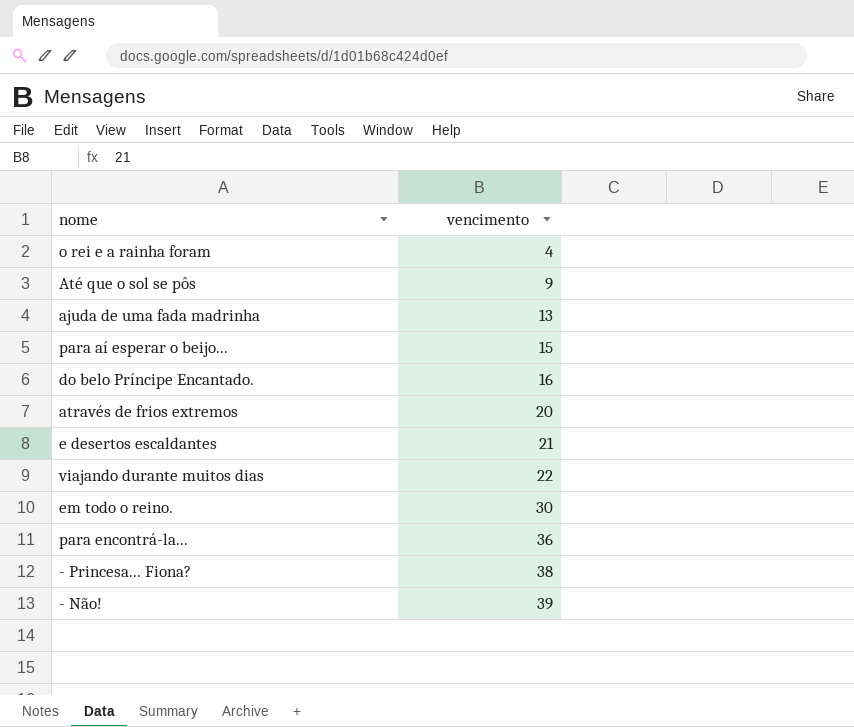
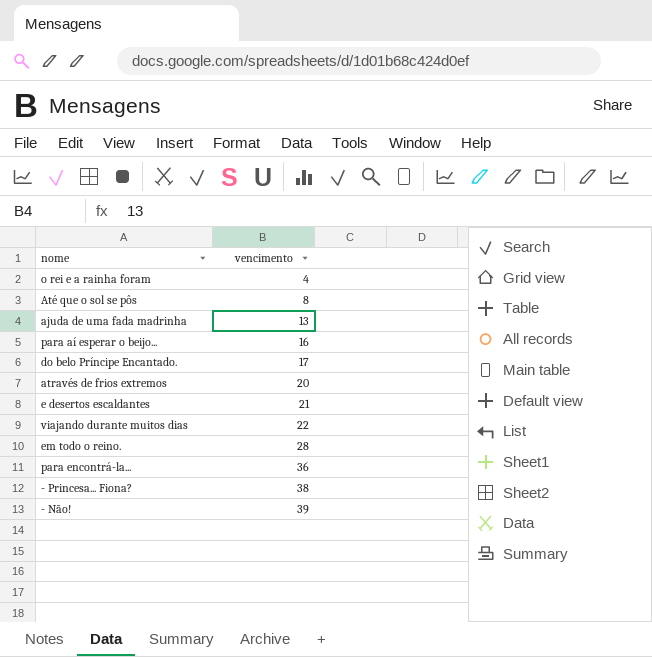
Até que o sol se pôs | vencimento: 9 -> 8
para aí esperar o beijo... | vencimento: 15 -> 16
do belo Príncipe Encantado. | vencimento: 16 -> 17
em todo o reino. | vencimento: 30 -> 28

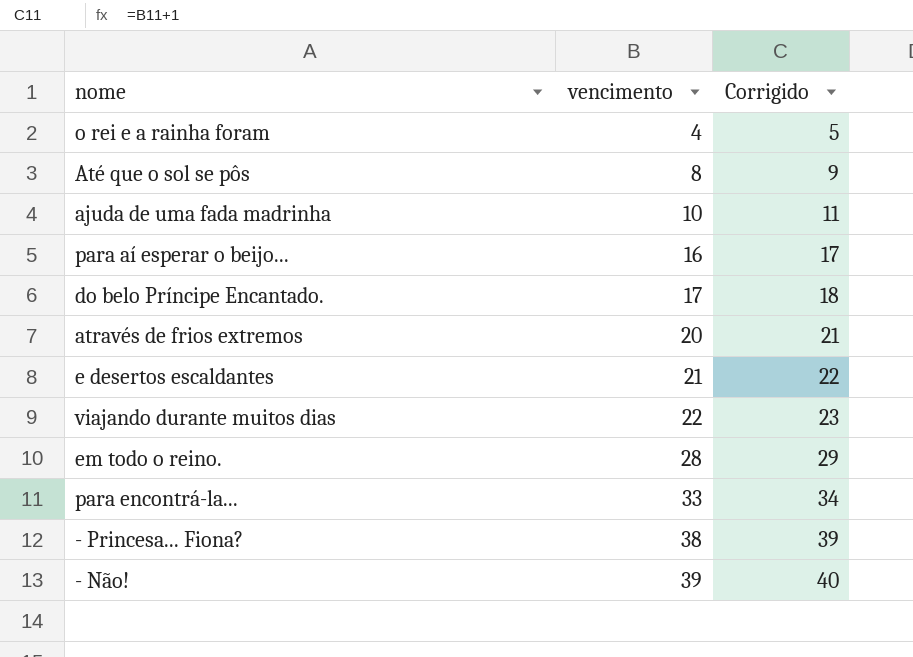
column Corrigido | formula: none -> [vencimento] + 1
ajuda de uma fada madrinha | vencimento: 13 -> 10
para encontrá-la... | vencimento: 36 -> 33

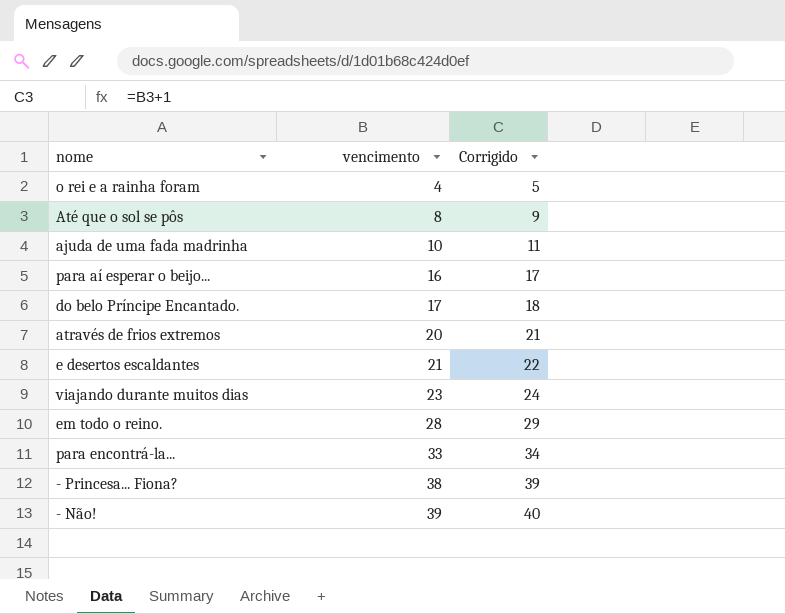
viajando durante muitos dias | vencimento: 22 -> 23
viajando durante muitos dias | Corrigido: 23 -> 24

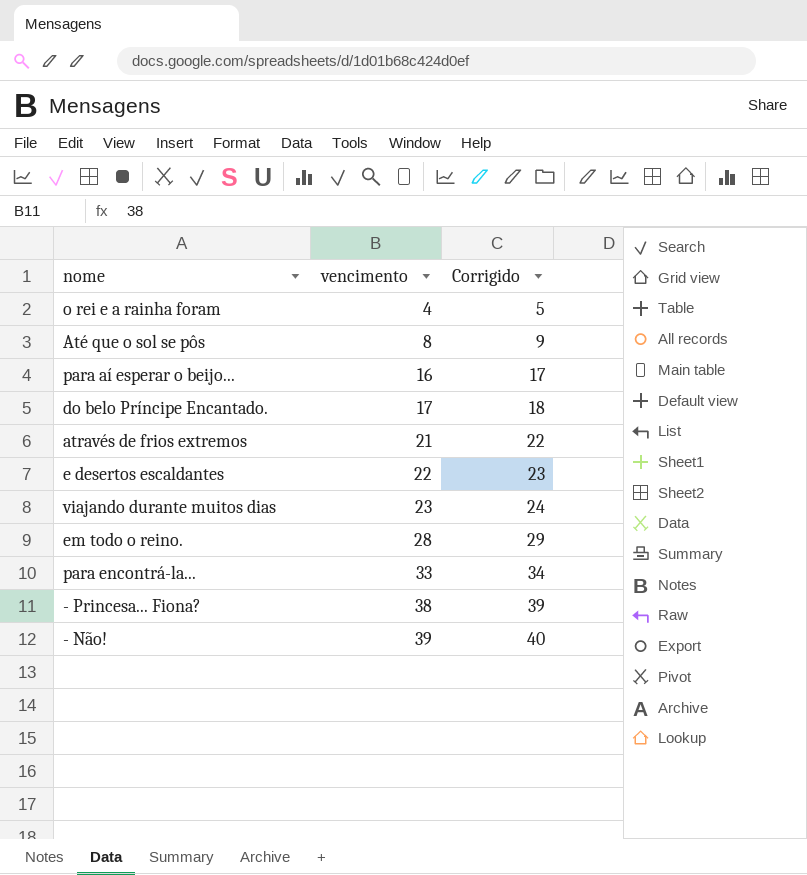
row ajuda de uma fada madrinha: 10 | 11 -> none
através de frios extremos | vencimento: 20 -> 21
através de frios extremos | Corrigido: 21 -> 22
e desertos escaldantes | vencimento: 21 -> 22
e desertos escaldantes | Corrigido: 22 -> 23

